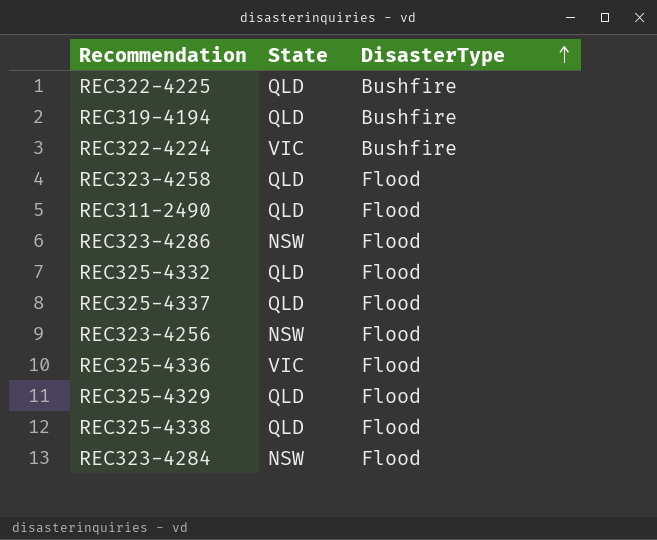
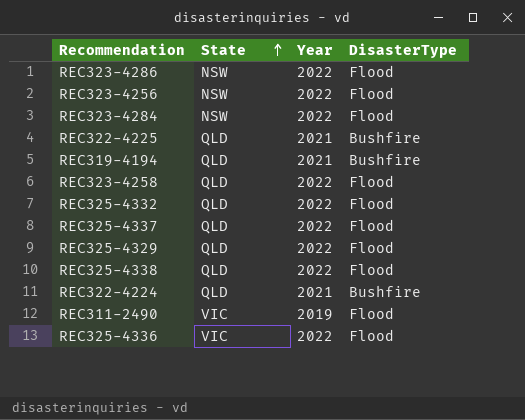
row order: DisasterType ascending -> State ascending
column Year | position: none -> 3
REC322-4224 | State: VIC -> QLD
REC311-2490 | State: QLD -> VIC

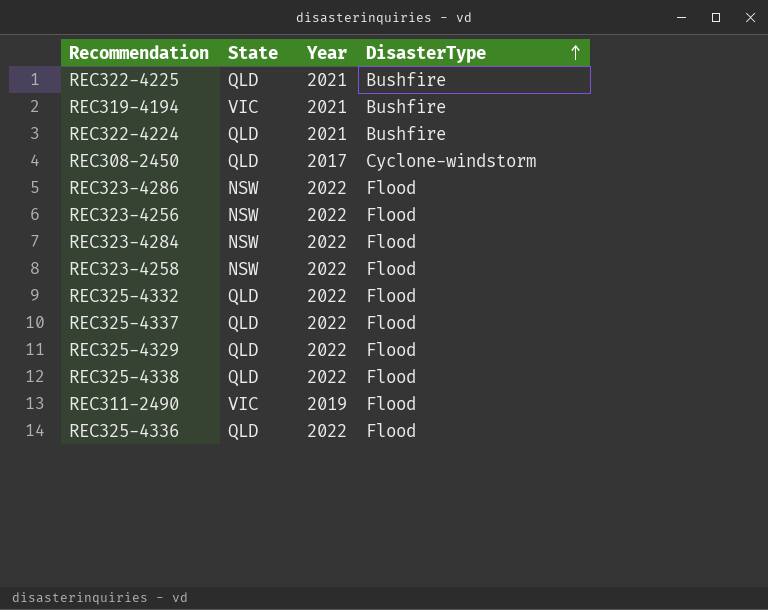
row order: State ascending -> DisasterType ascending
REC319-4194 | State: QLD -> VIC
row REC308-2450: none -> QLD | 2017 | Cyclone-windstorm
REC323-4258 | State: QLD -> NSW
REC325-4336 | State: VIC -> QLD

